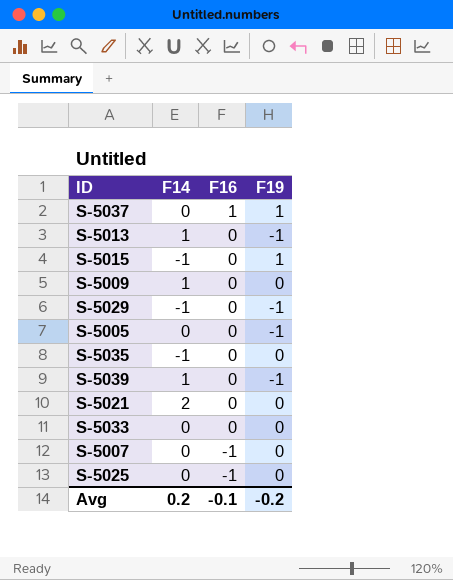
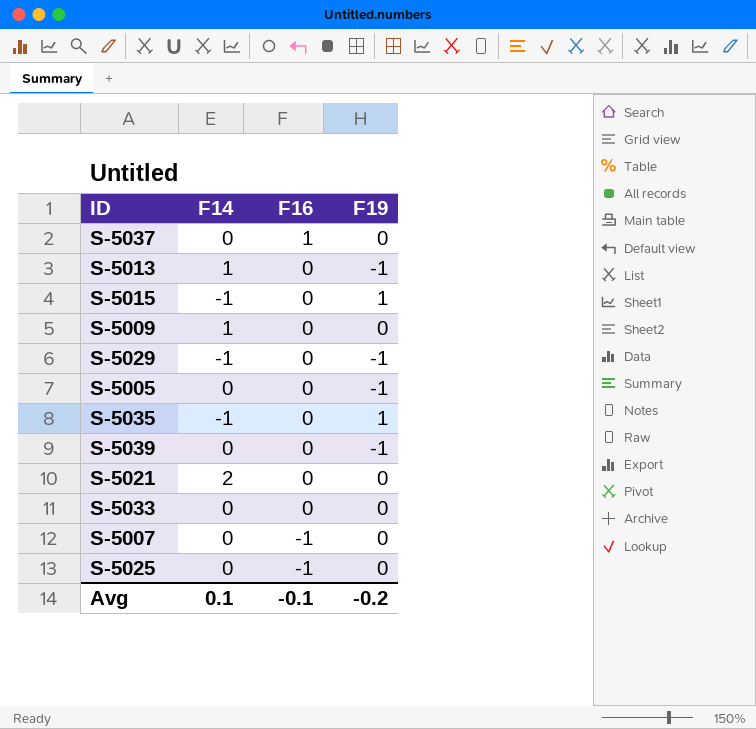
S-5037 | F19: 1 -> 0
S-5035 | F19: 0 -> 1
S-5039 | F14: 1 -> 0
Avg | F14: 0.2 -> 0.1

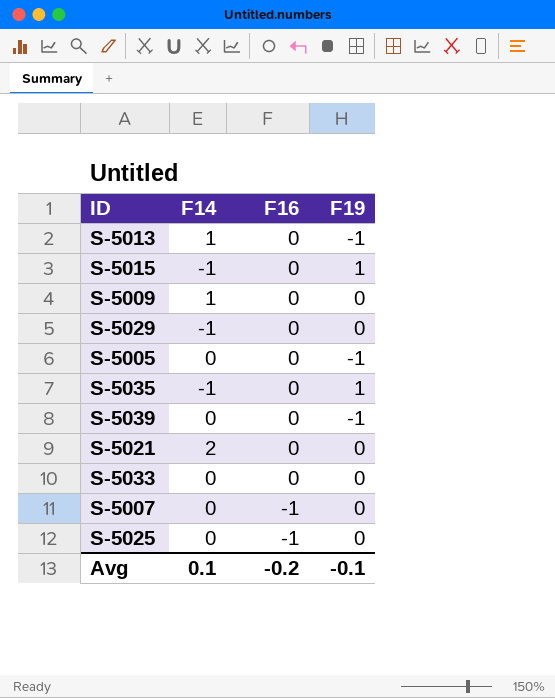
row S-5037: 0 | 1 | 0 -> none
S-5029 | F19: -1 -> 0
Avg | F16: -0.1 -> -0.2
Avg | F19: -0.2 -> -0.1

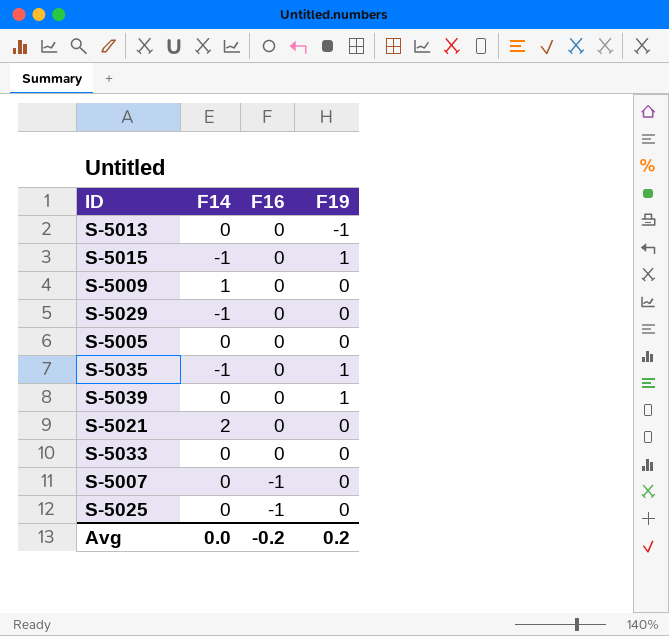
S-5013 | F14: 1 -> 0
S-5005 | F19: -1 -> 0
S-5039 | F19: -1 -> 1
Avg | F14: 0.1 -> 0.0
Avg | F19: -0.1 -> 0.2

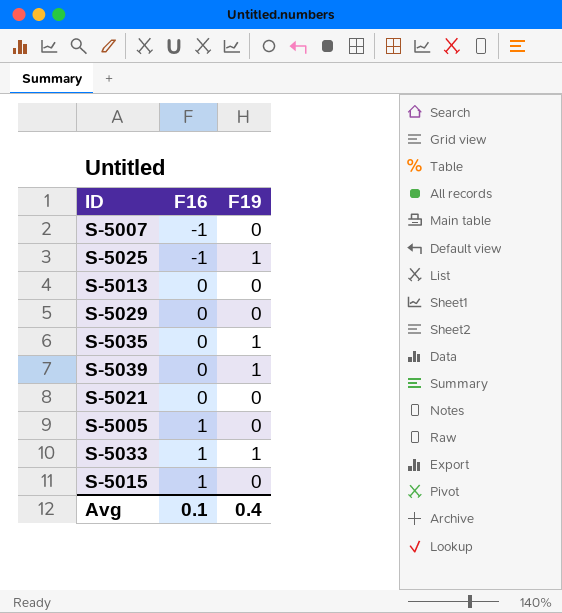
row order: F16 descending -> F16 ascending
column F14 | position: 2 -> none
row S-5009: 1 | 0 | 0 -> none
S-5025 | F19: 0 -> 1
S-5013 | F19: -1 -> 0
S-5005 | F16: 0 -> 1
S-5033 | F16: 0 -> 1
S-5033 | F19: 0 -> 1
S-5015 | F16: 0 -> 1
S-5015 | F19: 1 -> 0
Avg | F16: -0.2 -> 0.1
Avg | F19: 0.2 -> 0.4

